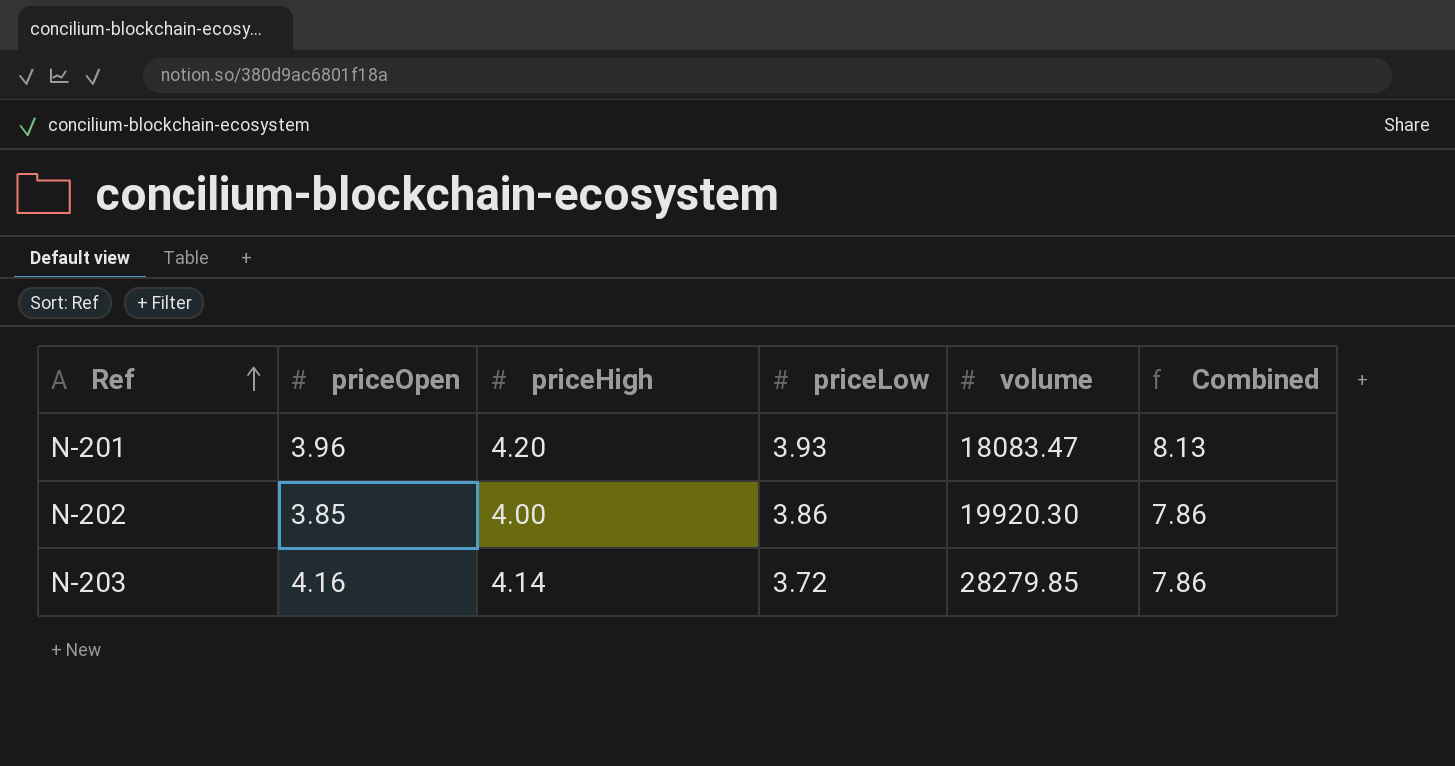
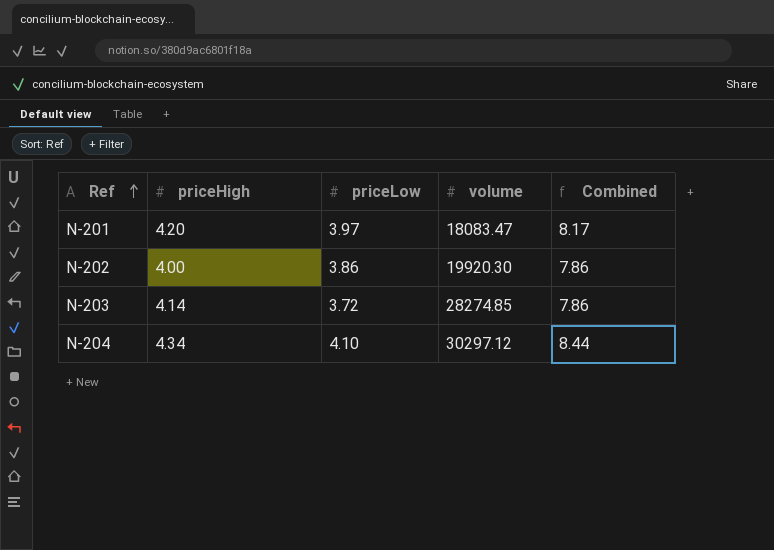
column priceOpen | position: 2 -> none
N-201 | priceLow: 3.93 -> 3.97
N-201 | Combined: 8.13 -> 8.17
N-203 | volume: 28279.85 -> 28274.85
row N-204: none -> 4.34 | 4.10 | 30297.12 | 8.44

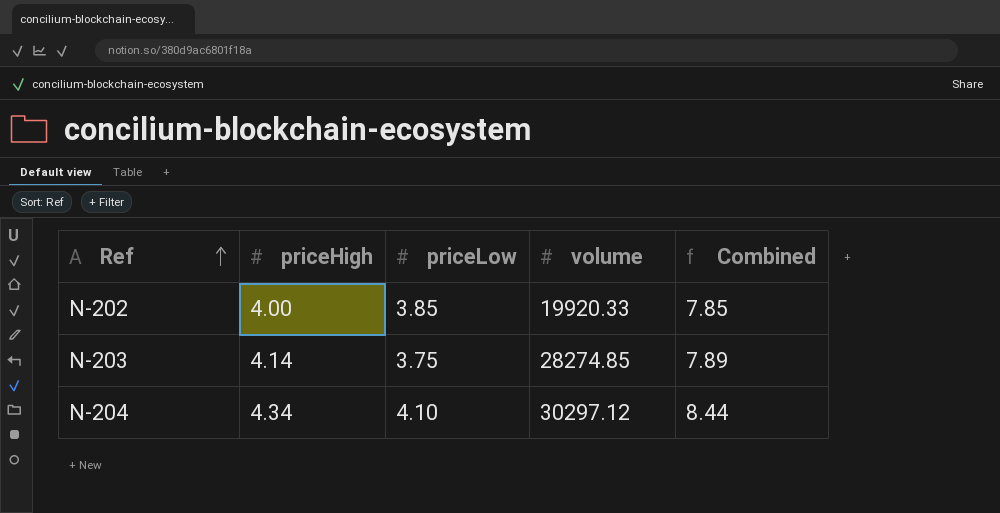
row N-201: 4.20 | 3.97 | 18083.47 | 8.17 -> none
N-202 | priceLow: 3.86 -> 3.85
N-202 | volume: 19920.30 -> 19920.33
N-202 | Combined: 7.86 -> 7.85
N-203 | priceLow: 3.72 -> 3.75
N-203 | Combined: 7.86 -> 7.89

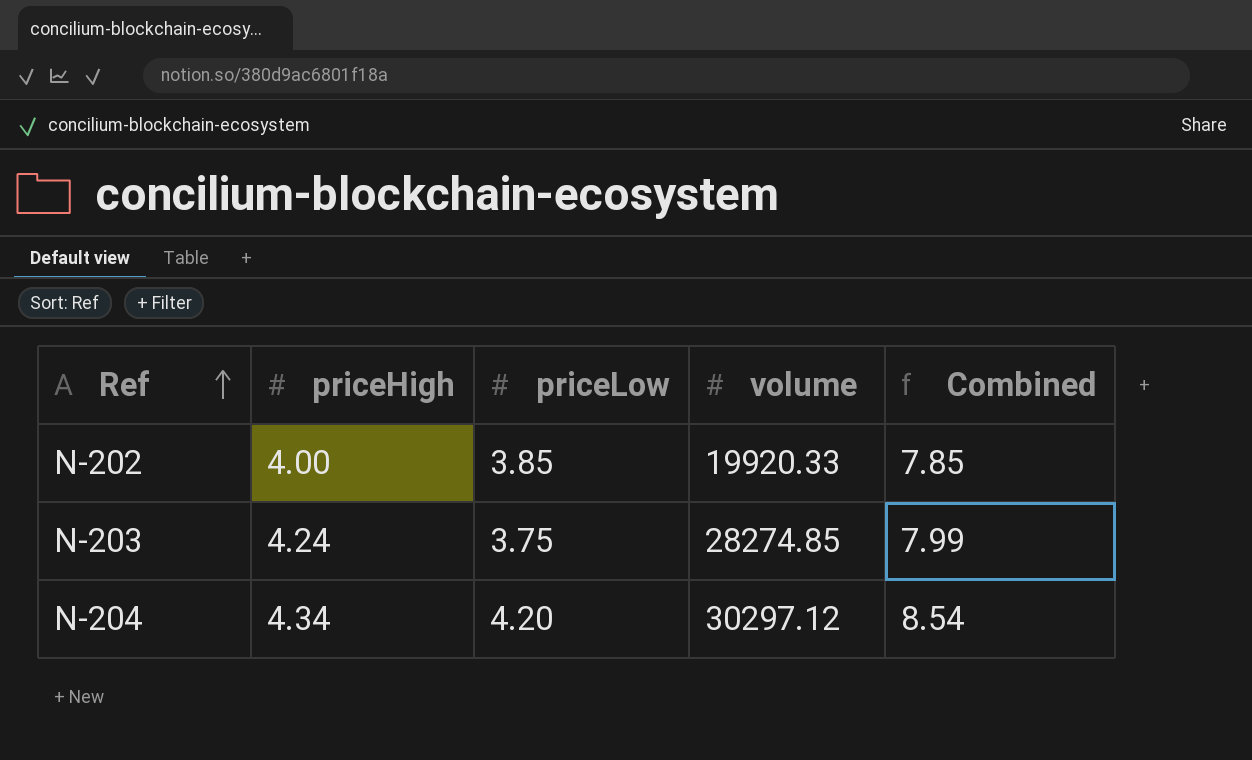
N-203 | priceHigh: 4.14 -> 4.24
N-203 | Combined: 7.89 -> 7.99
N-204 | priceLow: 4.10 -> 4.20
N-204 | Combined: 8.44 -> 8.54

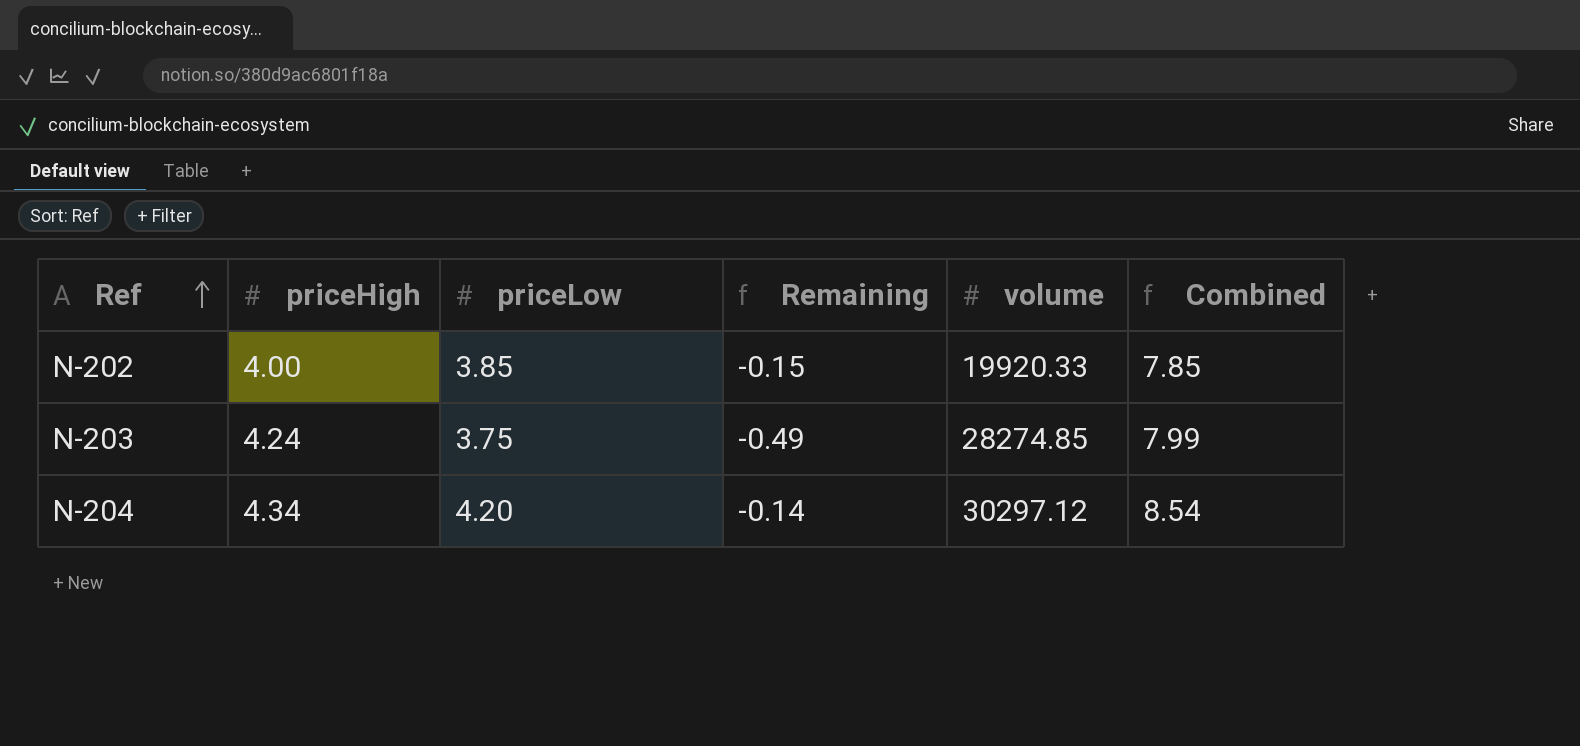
column Remaining | formula: none -> [priceLow] - [priceHigh]

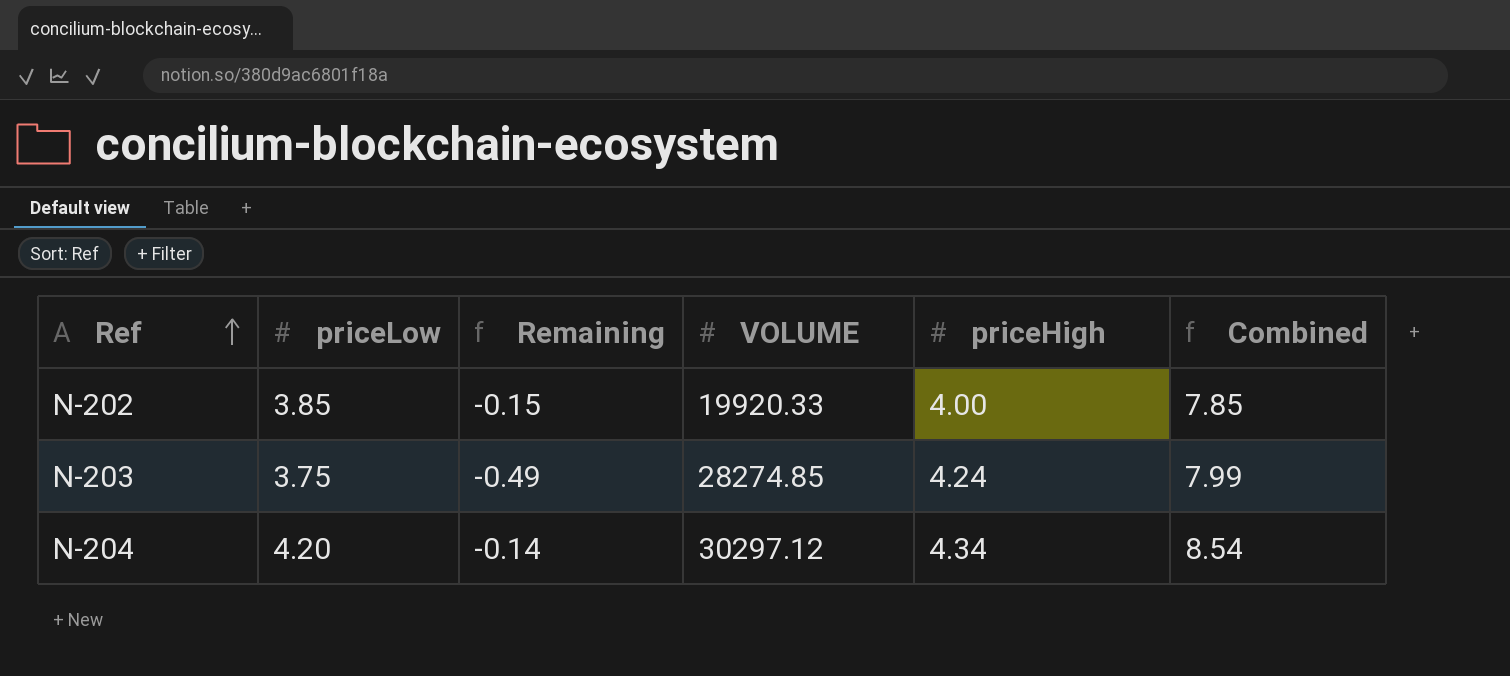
column name: volume -> VOLUME
column priceHigh | position: 2 -> 5

